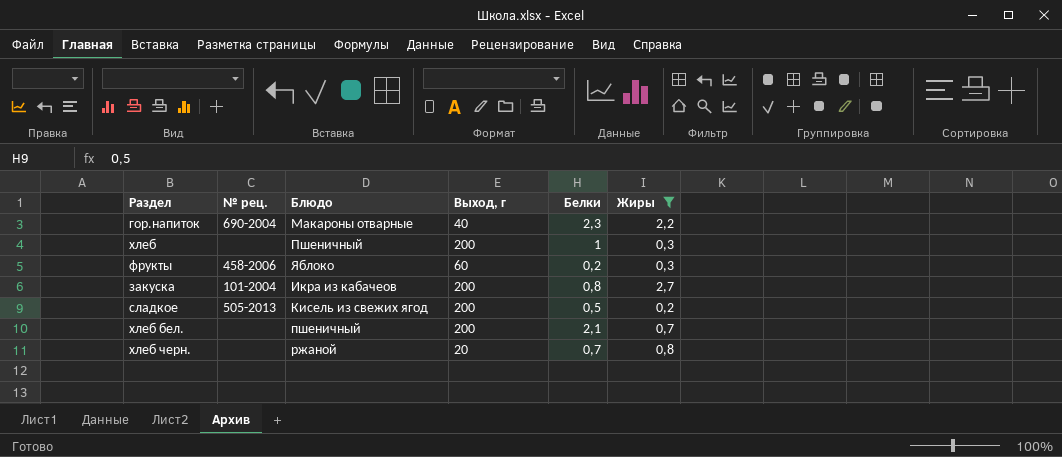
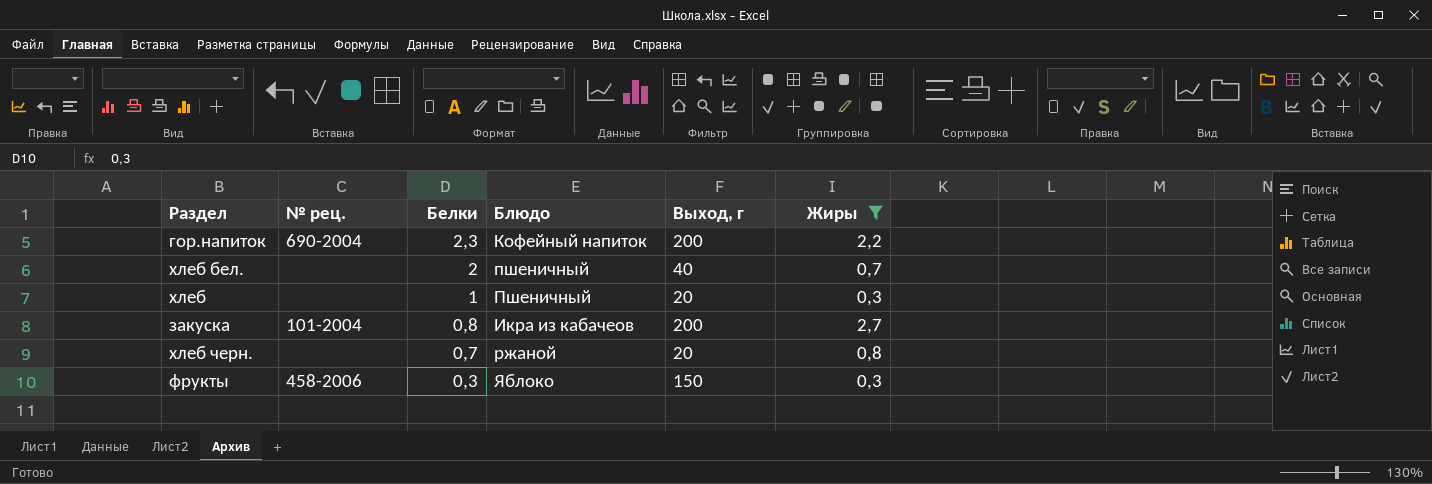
row order: none -> Белки descending
column Белки | position: 5 -> 3
row сладкое: 505-2013 | Кисель из свежих ягод | 200 | 0,5 | 0,2 -> none
гор.напиток | Блюдо: Макароны отварные -> Кофейный напиток
гор.напиток | Выход, г: 40 -> 200
хлеб бел. | Белки: 2,1 -> 2
хлеб бел. | Выход, г: 200 -> 40
хлеб | Выход, г: 200 -> 20
фрукты | Белки: 0,2 -> 0,3
фрукты | Выход, г: 60 -> 150

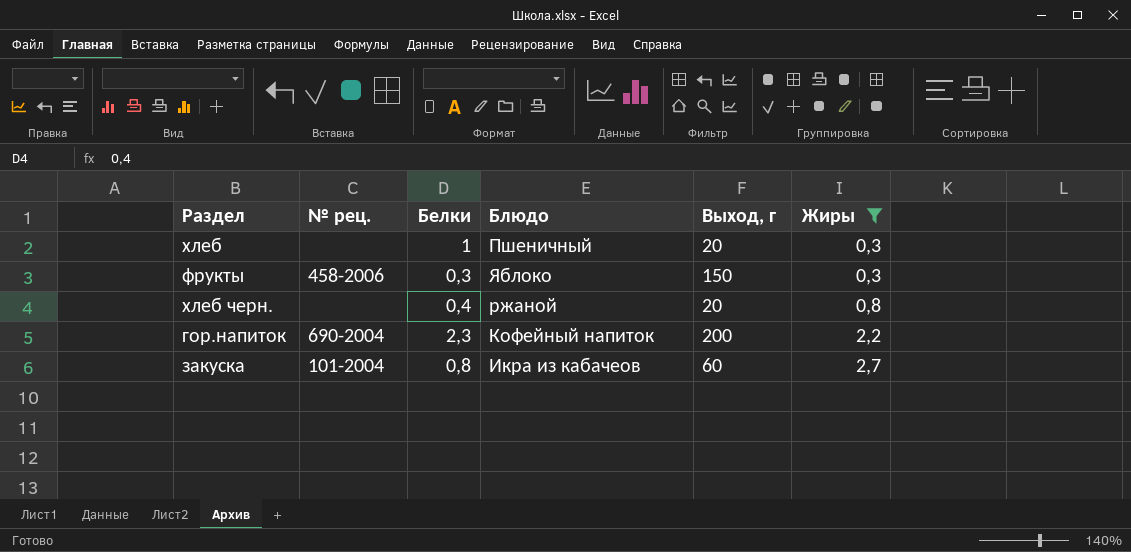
row order: Белки descending -> Жиры ascending
row хлеб бел.: none | 2 | пшеничный | 40 | 0,7 -> none
хлеб черн. | Белки: 0,7 -> 0,4
закуска | Выход, г: 200 -> 60

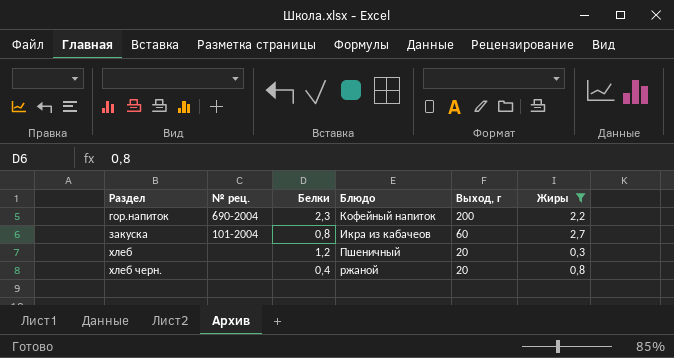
row order: Жиры ascending -> Раздел ascending
row фрукты: 458-2006 | 0,3 | Яблоко | 150 | 0,3 -> none
хлеб | Белки: 1 -> 1,2

